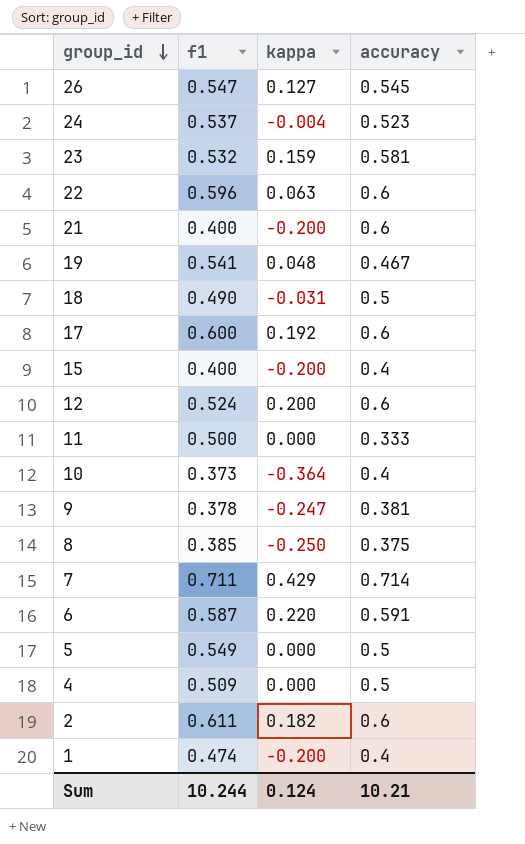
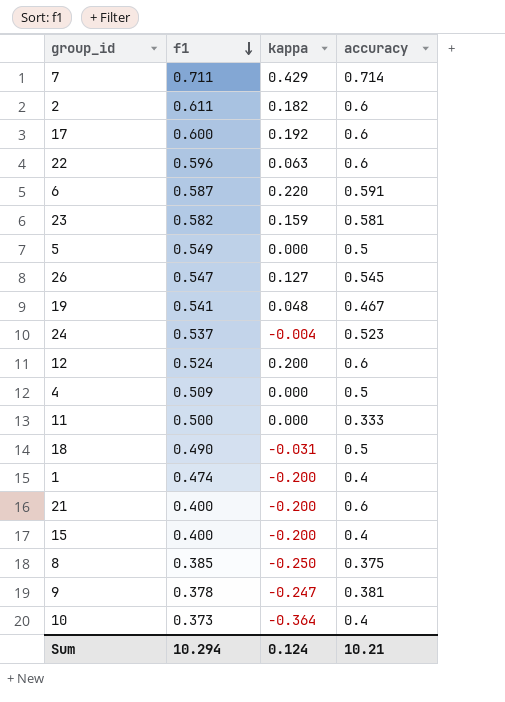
row order: group_id descending -> f1 descending
23 | f1: 0.532 -> 0.582
Sum | f1: 10.244 -> 10.294

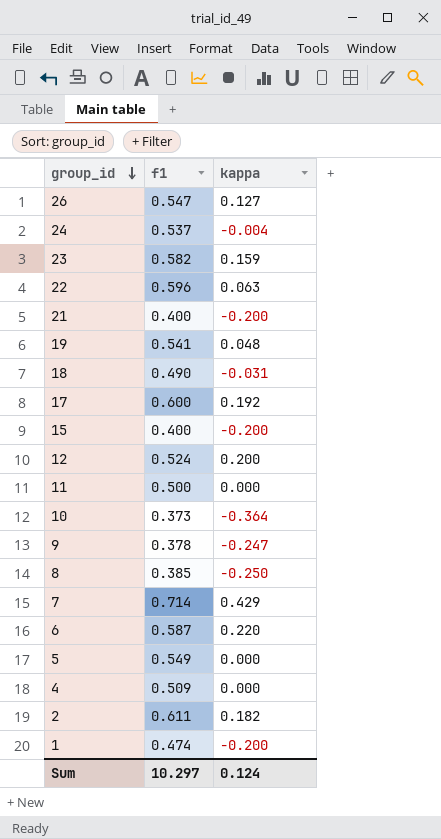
row order: f1 descending -> group_id descending
column accuracy | position: 4 -> none
7 | f1: 0.711 -> 0.714
Sum | f1: 10.294 -> 10.297

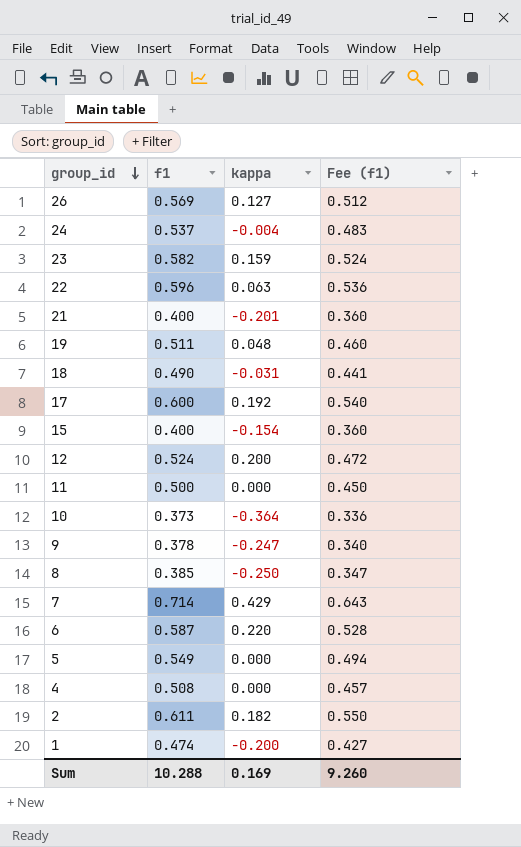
column Fee (f1) | formula: none -> [f1] * 0.9
26 | f1: 0.547 -> 0.569
21 | kappa: -0.200 -> -0.201
19 | f1: 0.541 -> 0.511
15 | kappa: -0.200 -> -0.154
4 | f1: 0.509 -> 0.508
Sum | f1: 10.297 -> 10.288
Sum | kappa: 0.124 -> 0.169

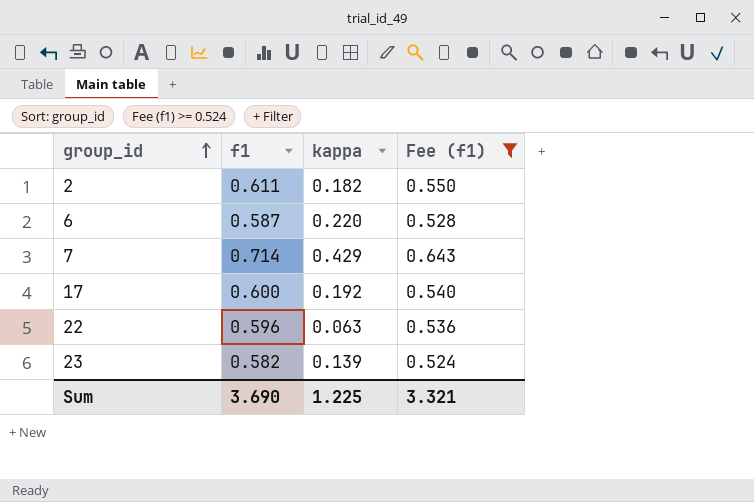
filter: none -> Fee (f1) >= 0.524
row order: group_id descending -> group_id ascending
23 | kappa: 0.159 -> 0.139
Sum | f1: 10.288 -> 3.690
Sum | kappa: 0.169 -> 1.225
Sum | Fee (f1): 9.260 -> 3.321

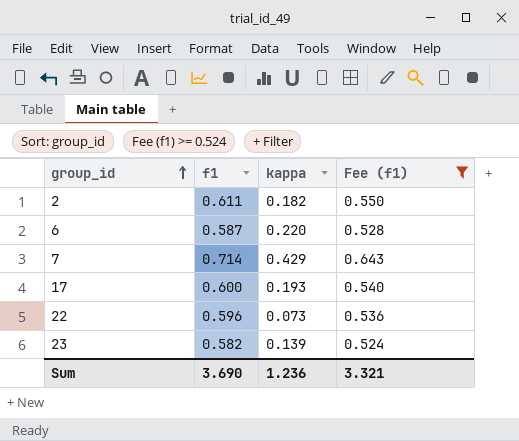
17 | kappa: 0.192 -> 0.193
22 | kappa: 0.063 -> 0.073
Sum | kappa: 1.225 -> 1.236

